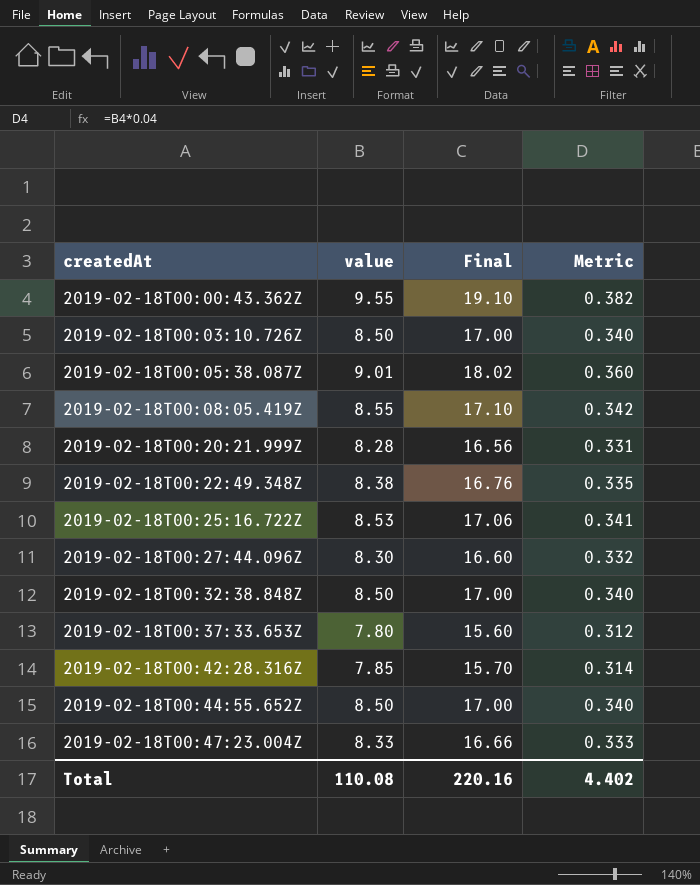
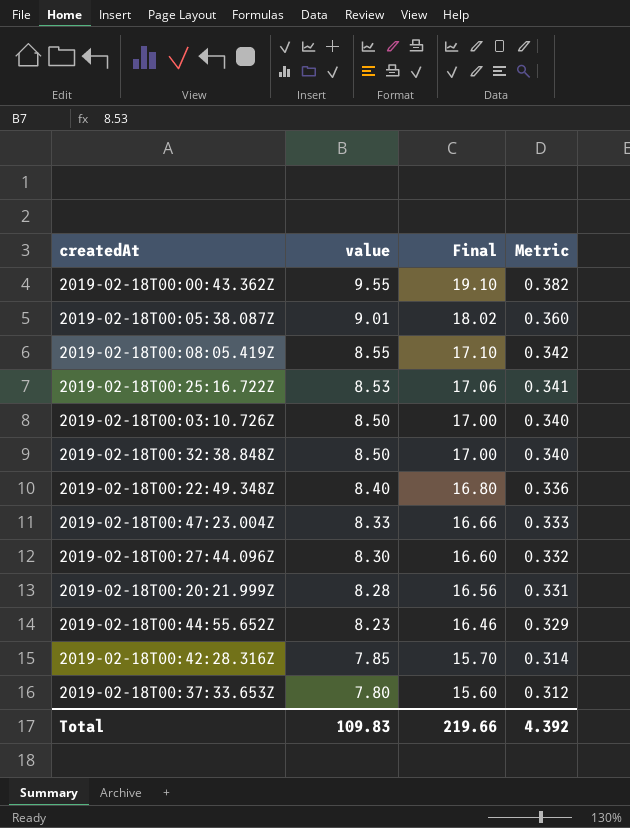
row order: createdAt ascending -> value descending
2019-02-18T00:22:49.348Z | value: 8.38 -> 8.40
2019-02-18T00:22:49.348Z | Final: 16.76 -> 16.80
2019-02-18T00:22:49.348Z | Metric: 0.335 -> 0.336
2019-02-18T00:44:55.652Z | value: 8.50 -> 8.23
2019-02-18T00:44:55.652Z | Final: 17.00 -> 16.46
2019-02-18T00:44:55.652Z | Metric: 0.340 -> 0.329
Total | value: 110.08 -> 109.83
Total | Final: 220.16 -> 219.66
Total | Metric: 4.402 -> 4.392

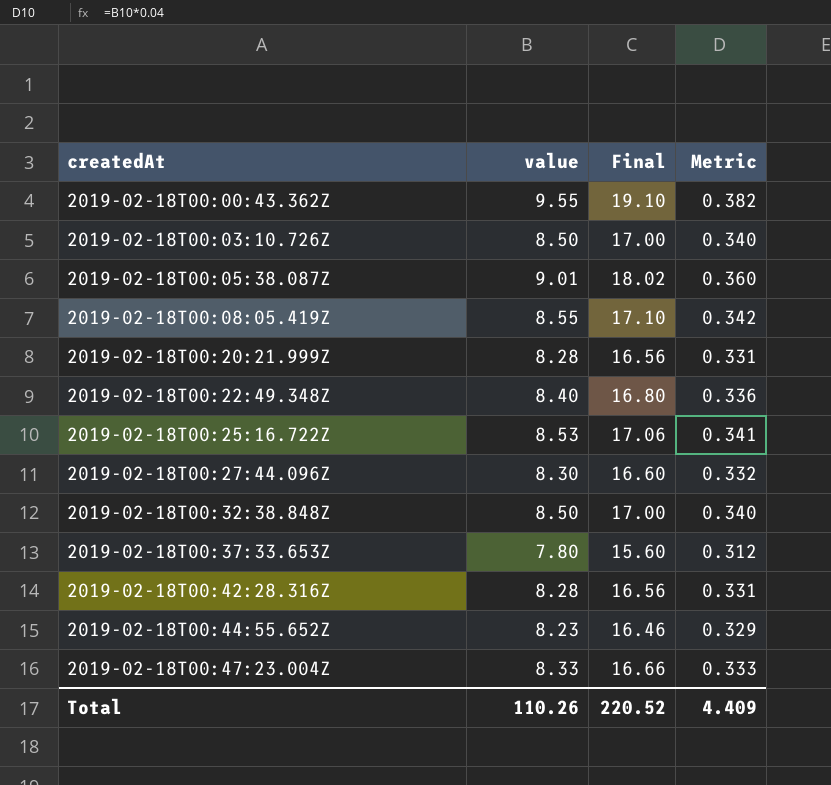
row order: value descending -> createdAt ascending
2019-02-18T00:42:28.316Z | value: 7.85 -> 8.28
2019-02-18T00:42:28.316Z | Final: 15.70 -> 16.56
2019-02-18T00:42:28.316Z | Metric: 0.314 -> 0.331
Total | value: 109.83 -> 110.26
Total | Final: 219.66 -> 220.52
Total | Metric: 4.392 -> 4.409

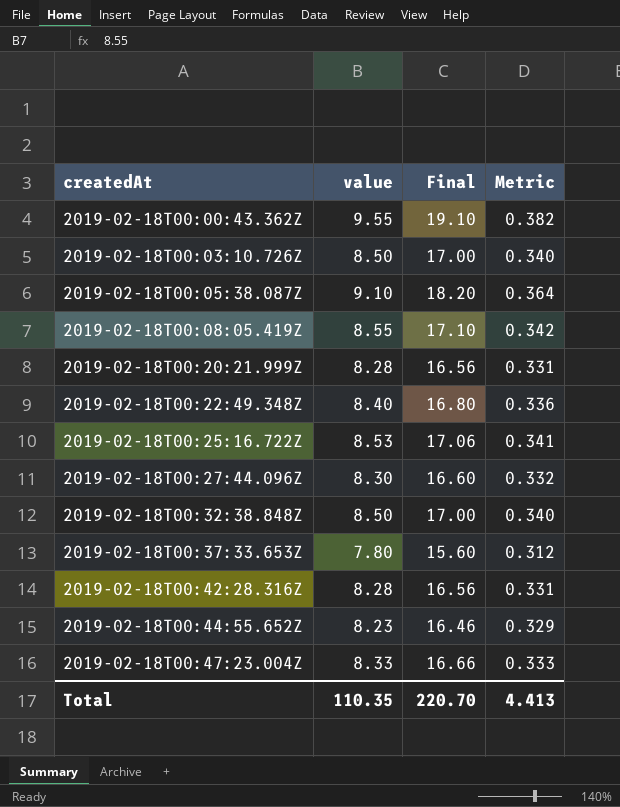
2019-02-18T00:05:38.087Z | value: 9.01 -> 9.10
2019-02-18T00:05:38.087Z | Final: 18.02 -> 18.20
2019-02-18T00:05:38.087Z | Metric: 0.360 -> 0.364
Total | value: 110.26 -> 110.35
Total | Final: 220.52 -> 220.70
Total | Metric: 4.409 -> 4.413

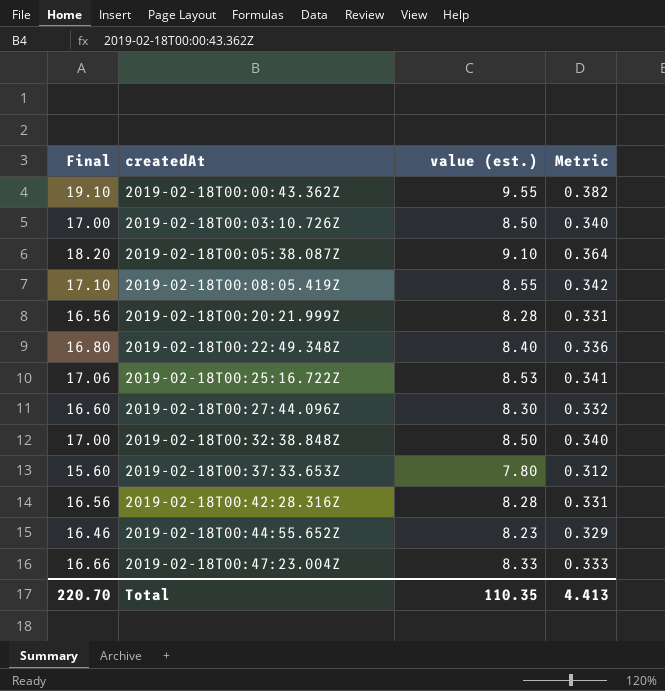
column Final | position: 3 -> 1
column name: value -> value (est.)

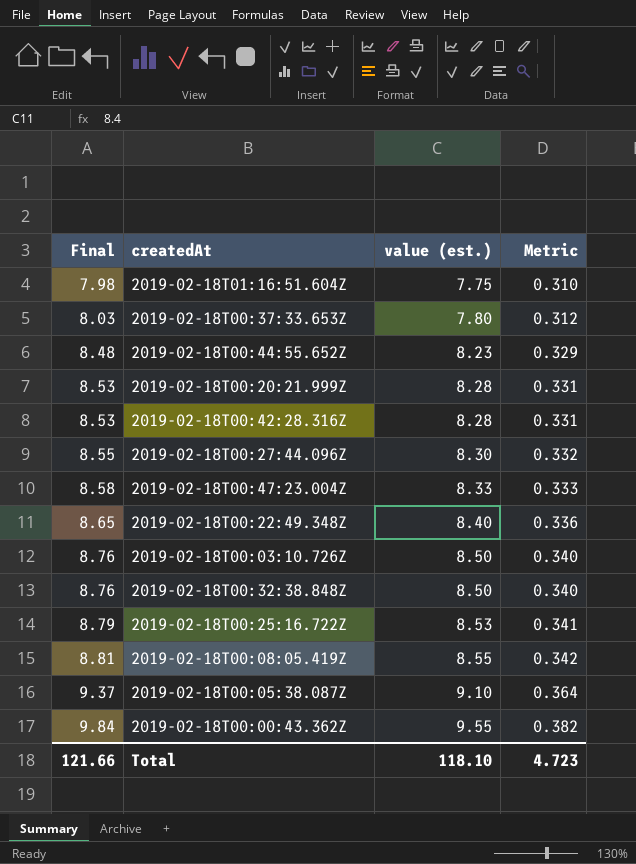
row order: createdAt ascending -> Final ascending
column Final | formula: [value (est.)] * 2 -> [value (est.)] * 1.03
row 2019-02-18T01:16:51.604Z: none -> 7.98 | 7.75 | 0.310
Total | Final: 220.70 -> 121.66
Total | value (est.): 110.35 -> 118.10
Total | Metric: 4.413 -> 4.723

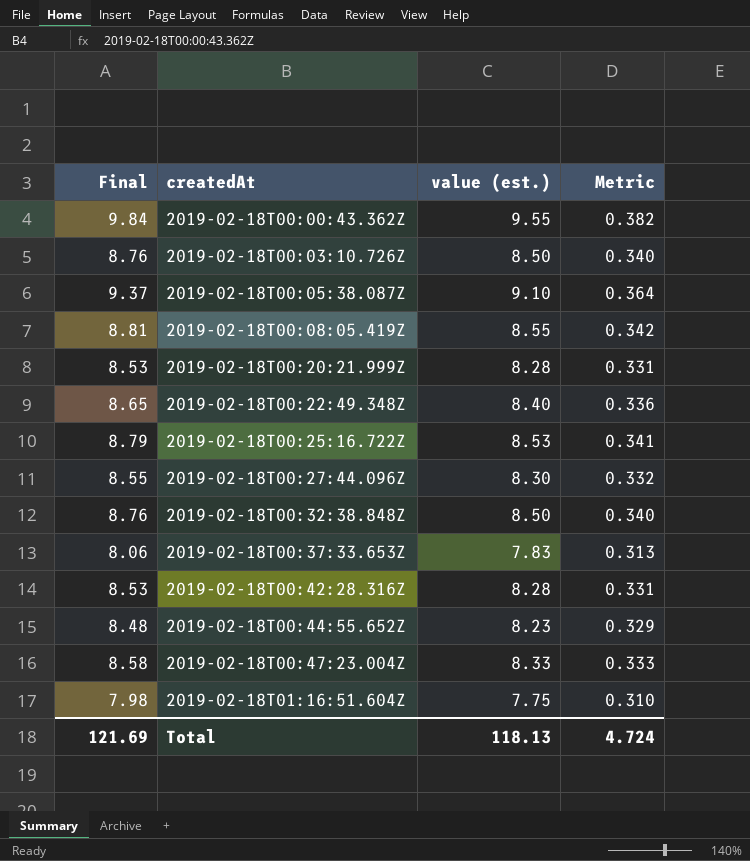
row order: Final ascending -> createdAt ascending
2019-02-18T00:37:33.653Z | Final: 8.03 -> 8.06
2019-02-18T00:37:33.653Z | value (est.): 7.80 -> 7.83
2019-02-18T00:37:33.653Z | Metric: 0.312 -> 0.313
Total | Final: 121.66 -> 121.69
Total | value (est.): 118.10 -> 118.13
Total | Metric: 4.723 -> 4.724

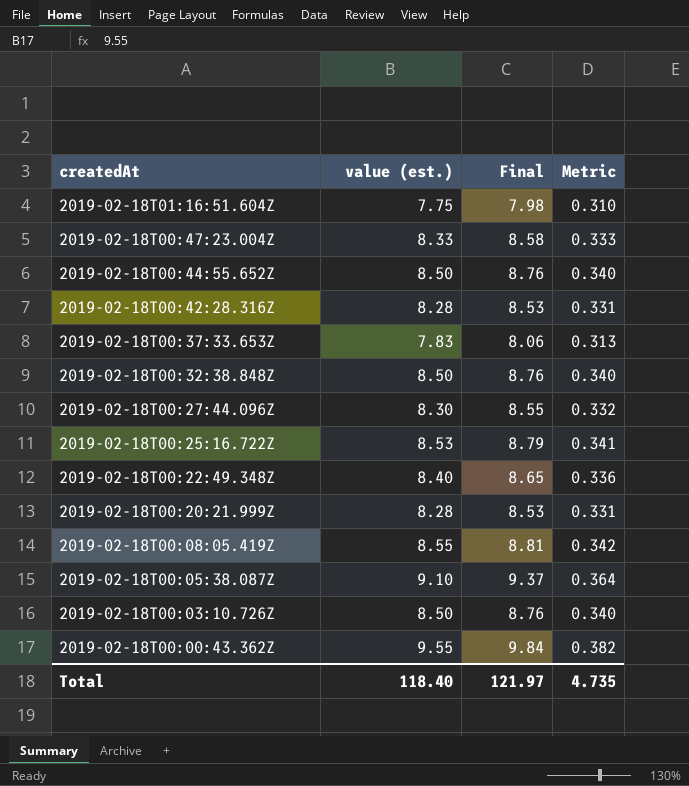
row order: createdAt ascending -> createdAt descending
column Final | position: 1 -> 3
2019-02-18T00:44:55.652Z | value (est.): 8.23 -> 8.50
2019-02-18T00:44:55.652Z | Final: 8.48 -> 8.76
2019-02-18T00:44:55.652Z | Metric: 0.329 -> 0.340
Total | value (est.): 118.13 -> 118.40
Total | Final: 121.69 -> 121.97
Total | Metric: 4.724 -> 4.735

